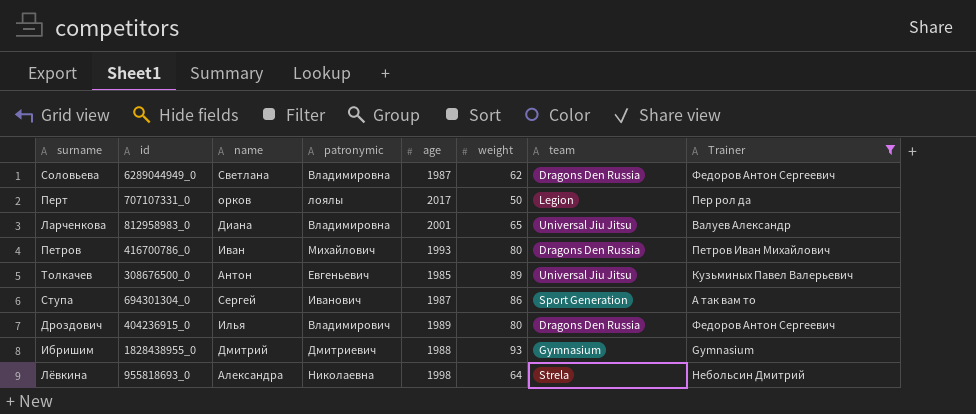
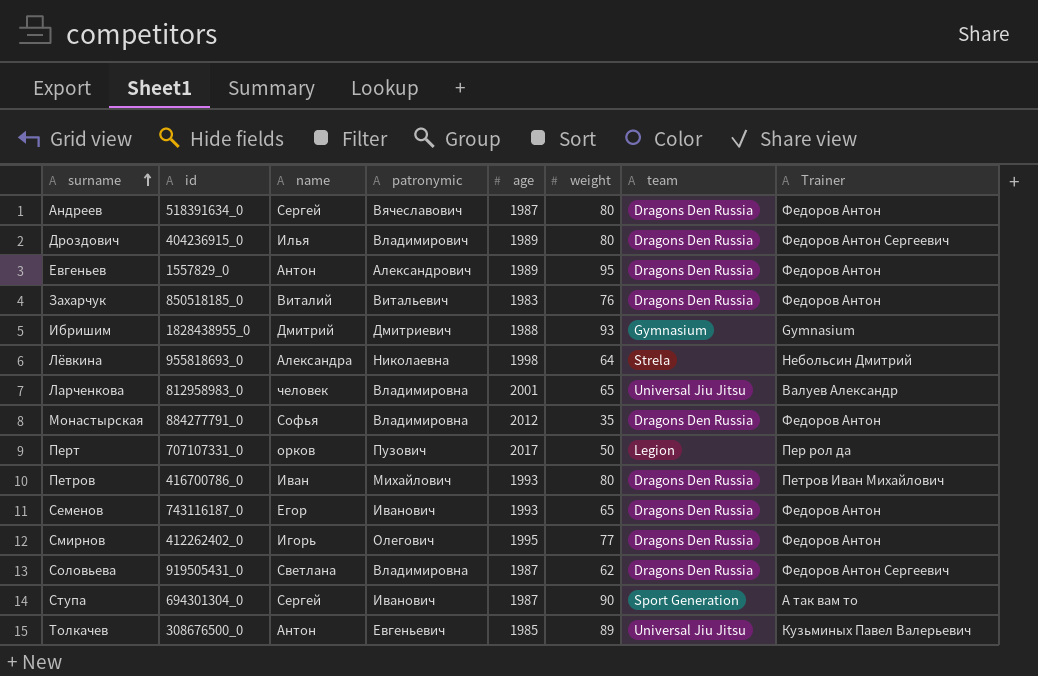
filter: Trainer != Федоров Антон -> none
row order: none -> surname ascending
Ларченкова | name: Диана -> человек
Перт | patronymic: лоялы -> Пузович
Соловьева | id: 6289044949_0 -> 919505431_0
Ступа | weight: 86 -> 90

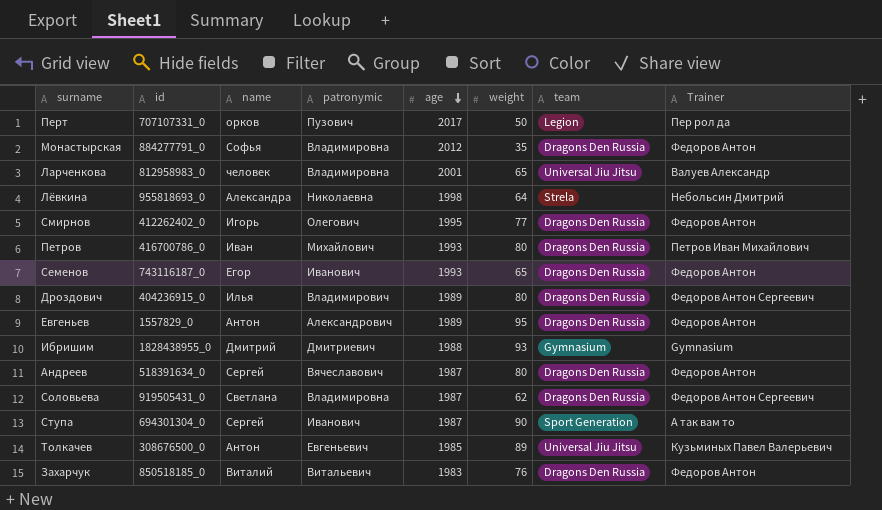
row order: surname ascending -> age descending

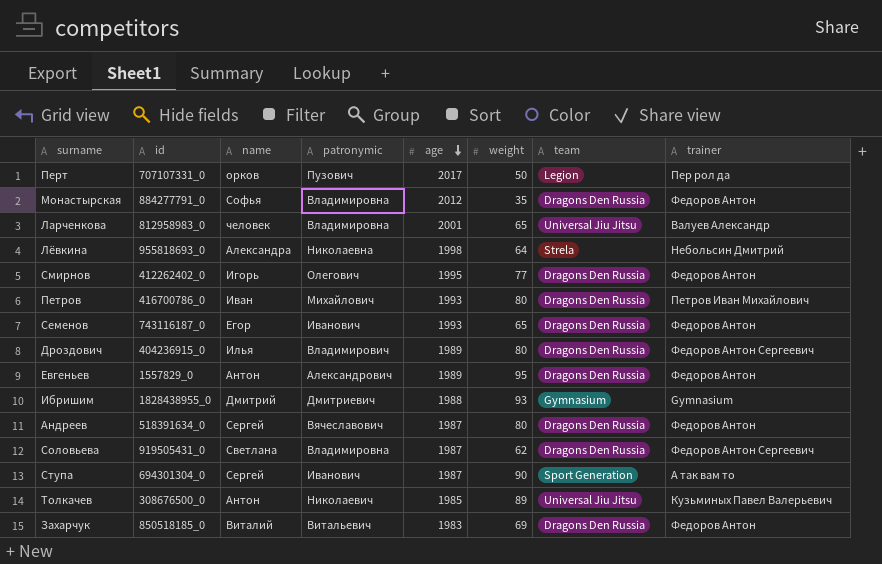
column name: Trainer -> trainer
Толкачев | patronymic: Евгеньевич -> Николаевич
Захарчук | weight: 76 -> 69

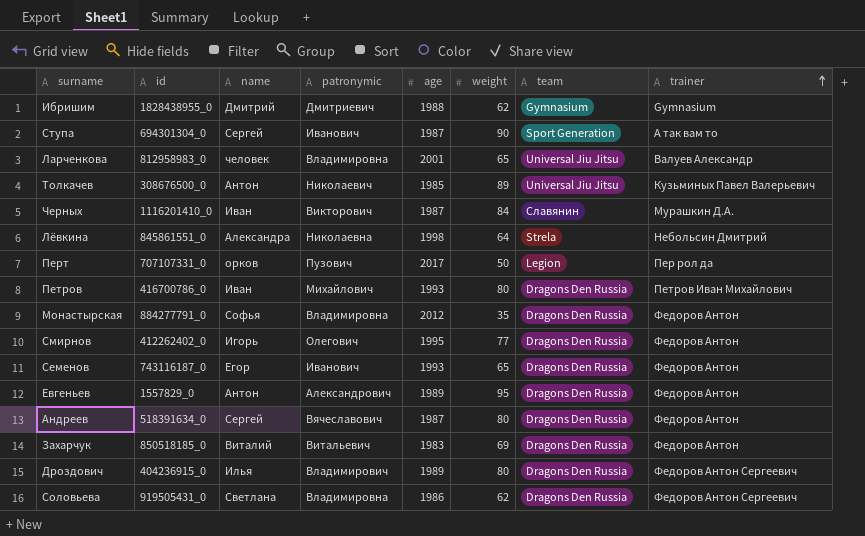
row order: age descending -> trainer ascending
Ибришим | weight: 93 -> 62
row Черных: none -> 1116201410_0 | Иван | Викторович | 1987 | 84 | Славянин | Мурашкин Д.А.
Лëвкина | id: 955818693_0 -> 845861551_0
Соловьева | age: 1987 -> 1986

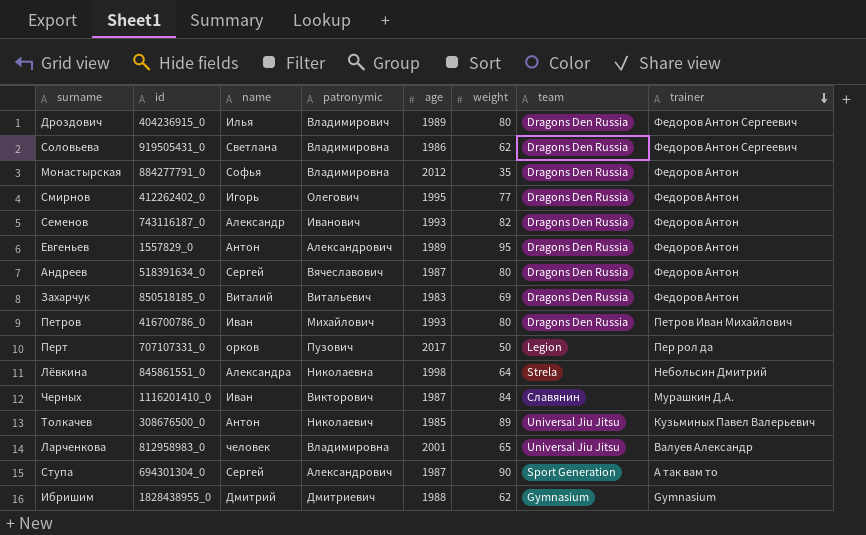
row order: trainer ascending -> trainer descending
Семенов | name: Егор -> Александр
Семенов | weight: 65 -> 82
Ступа | patronymic: Иванович -> Александрович

